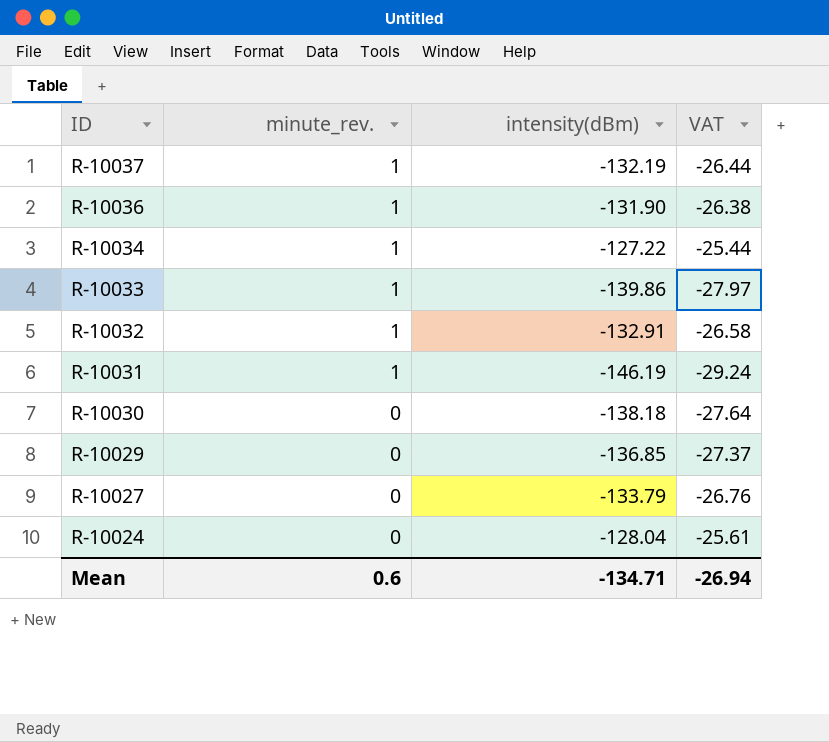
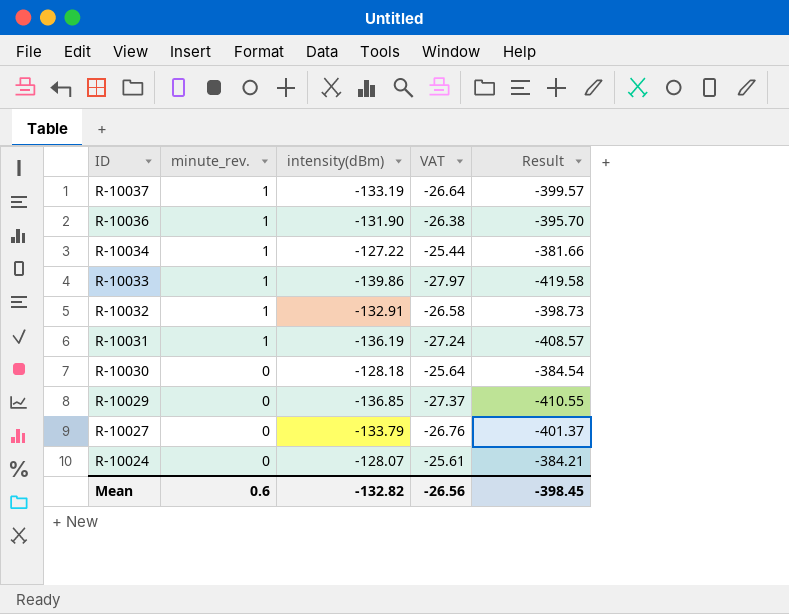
column Result | formula: none -> [intensity(dBm)] * 3
R-10037 | intensity(dBm): -132.19 -> -133.19
R-10037 | VAT: -26.44 -> -26.64
R-10031 | intensity(dBm): -146.19 -> -136.19
R-10031 | VAT: -29.24 -> -27.24
R-10030 | intensity(dBm): -138.18 -> -128.18
R-10030 | VAT: -27.64 -> -25.64
R-10024 | intensity(dBm): -128.04 -> -128.07
Mean | intensity(dBm): -134.71 -> -132.82
Mean | VAT: -26.94 -> -26.56

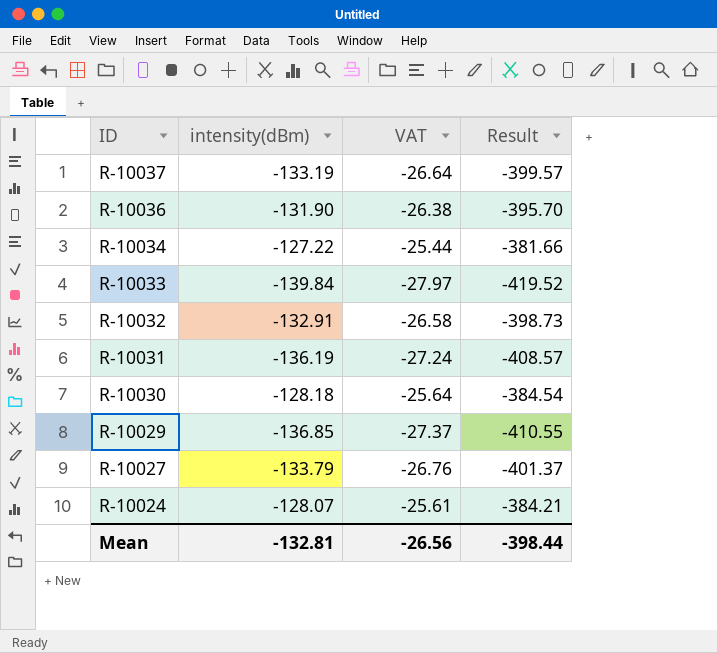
column minute_rev. | position: 2 -> none
R-10033 | intensity(dBm): -139.86 -> -139.84
R-10033 | Result: -419.58 -> -419.52
Mean | intensity(dBm): -132.82 -> -132.81
Mean | Result: -398.45 -> -398.44

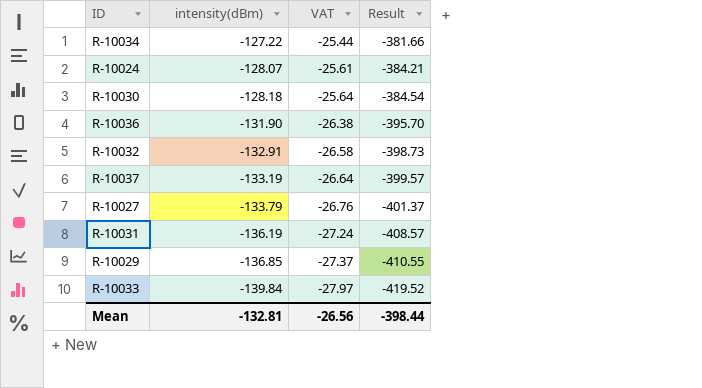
row order: ID descending -> intensity(dBm) descending

